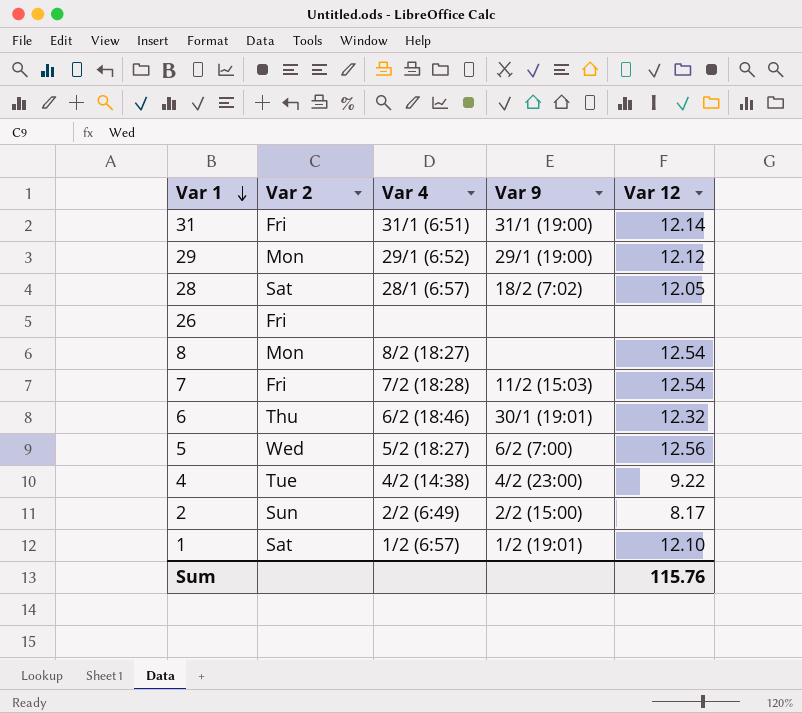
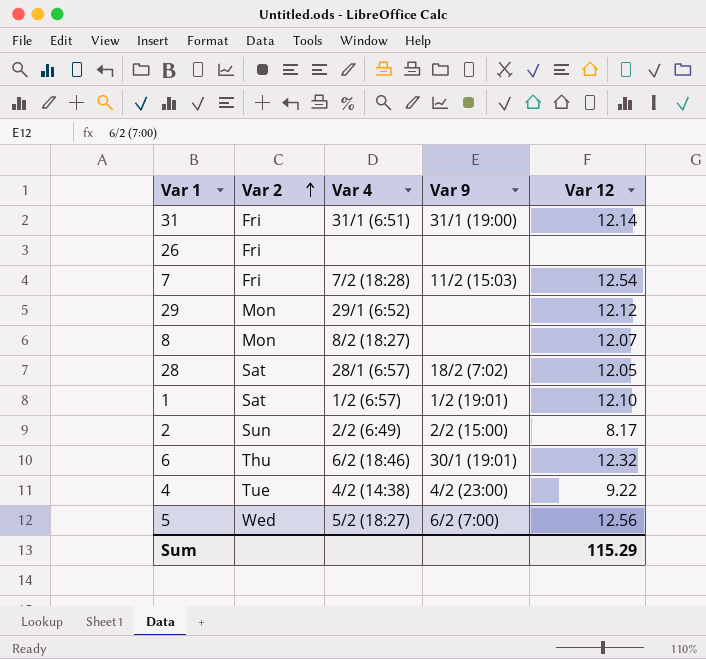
row order: Var 1 descending -> Var 2 ascending
29 | Var 9: 29/1 (19:00) -> none
8 | Var 12: 12.54 -> 12.07
Sum | Var 12: 115.76 -> 115.29

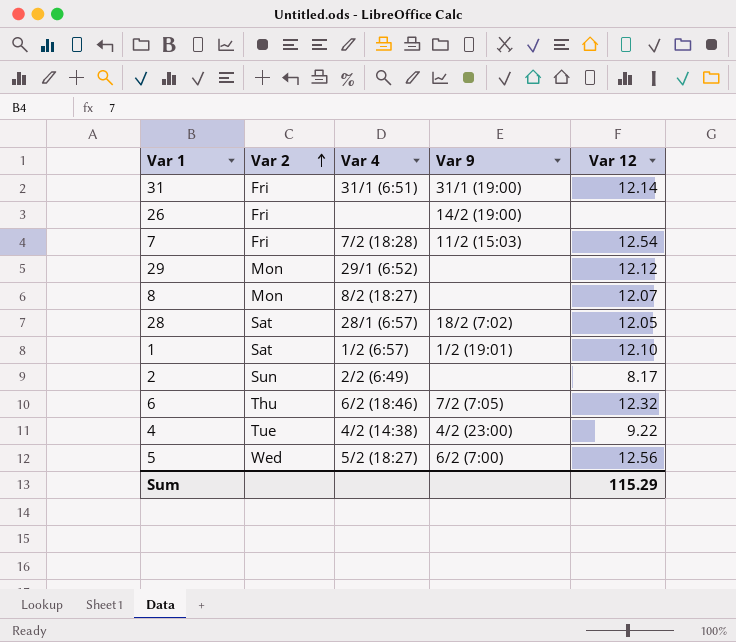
26 | Var 9: none -> 14/2 (19:00)
2 | Var 9: 2/2 (15:00) -> none
6 | Var 9: 30/1 (19:01) -> 7/2 (7:05)

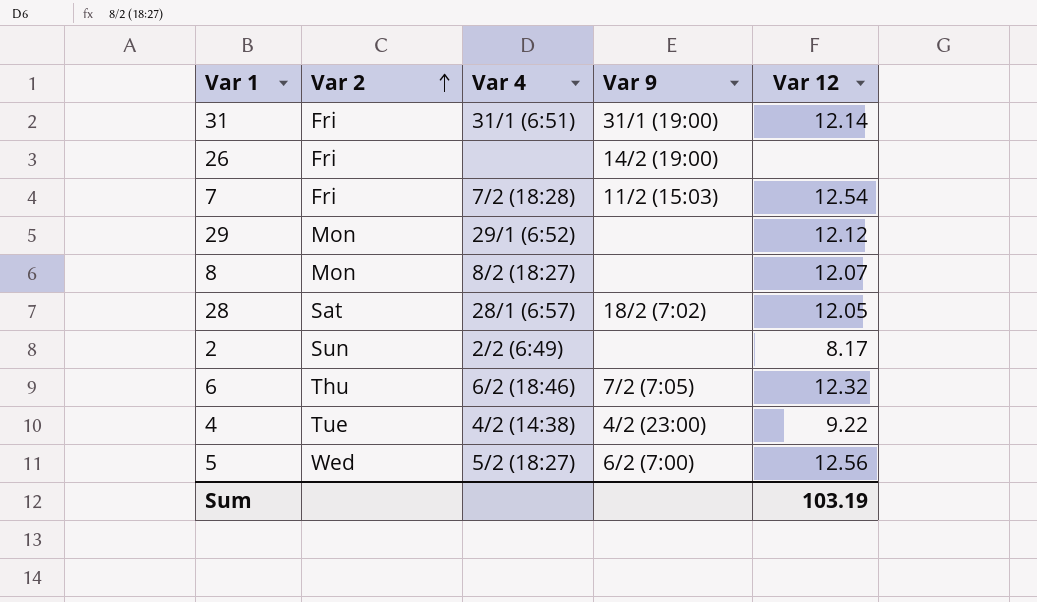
row 1: Sat | 1/2 (6:57) | 1/2 (19:01) | 12.10 -> none
Sum | Var 12: 115.29 -> 103.19

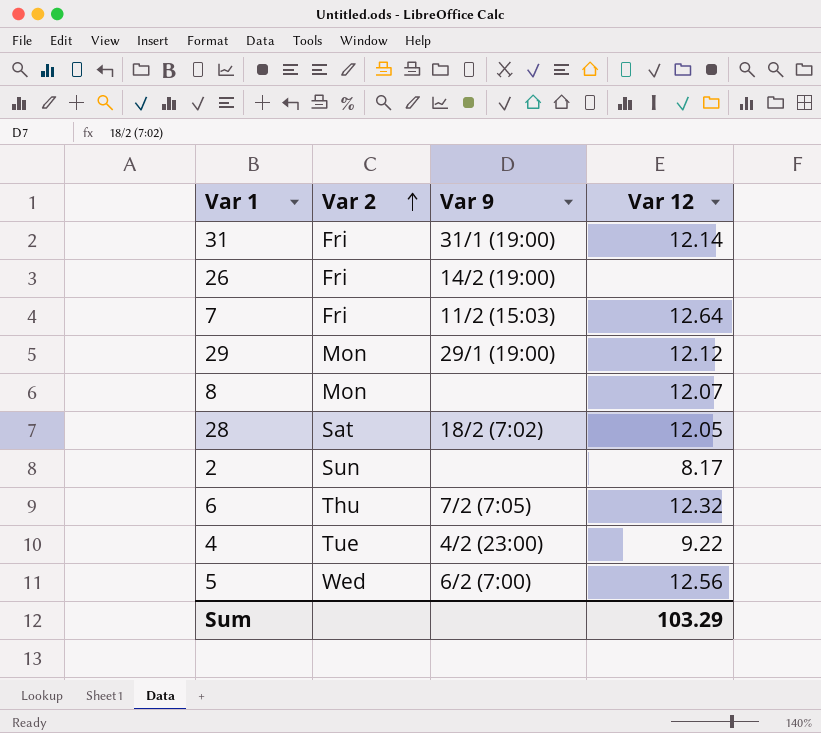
column Var 4 | position: 3 -> none
7 | Var 12: 12.54 -> 12.64
29 | Var 9: none -> 29/1 (19:00)
Sum | Var 12: 103.19 -> 103.29

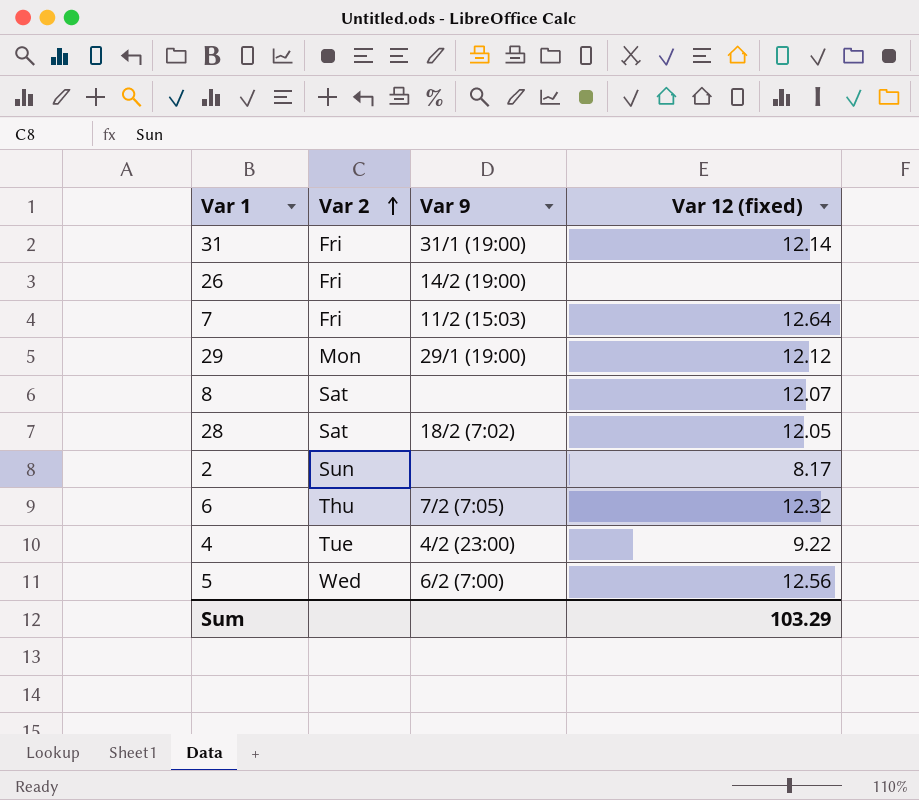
column name: Var 12 -> Var 12 (fixed)
8 | Var 2: Mon -> Sat

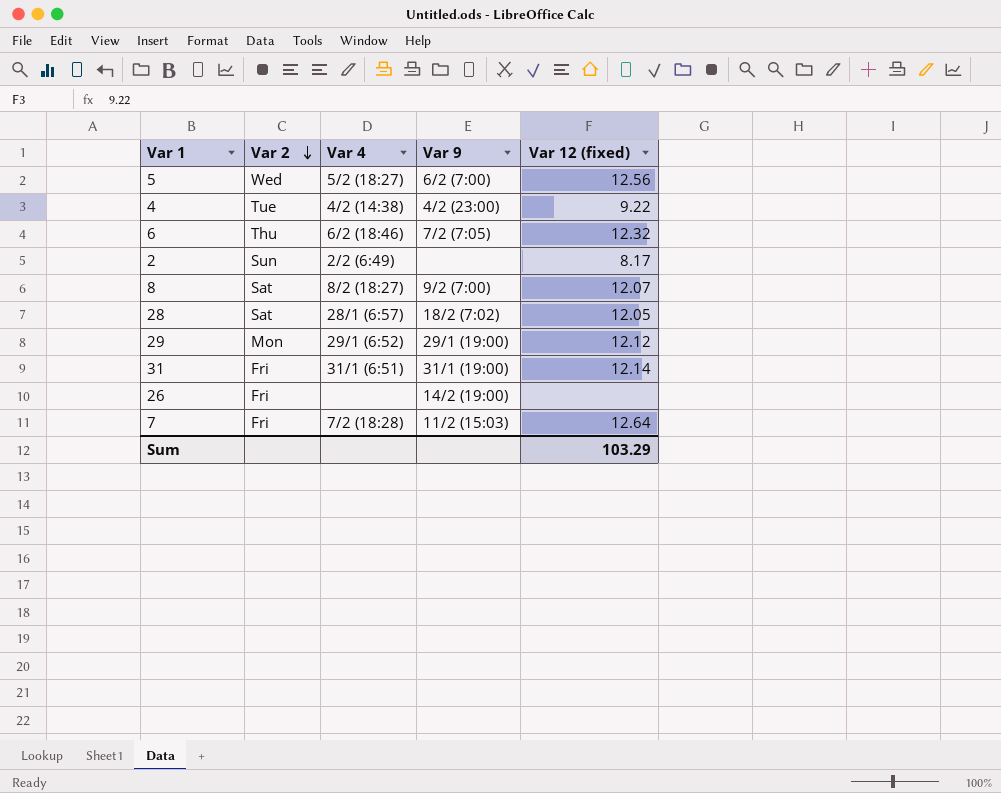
row order: Var 2 ascending -> Var 2 descending
column Var 4 | position: none -> 3
8 | Var 9: none -> 9/2 (7:00)

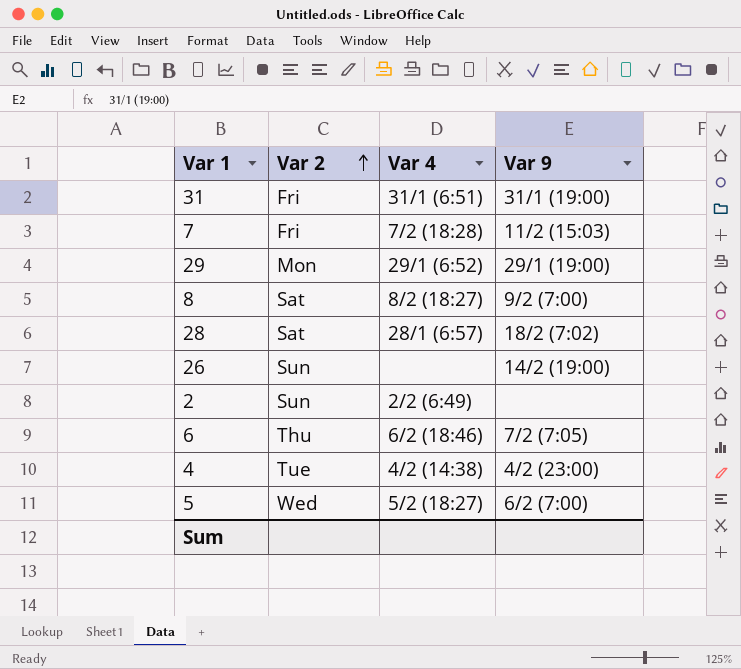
row order: Var 2 descending -> Var 2 ascending
column Var 12 (fixed) | position: 5 -> none
26 | Var 2: Fri -> Sun

